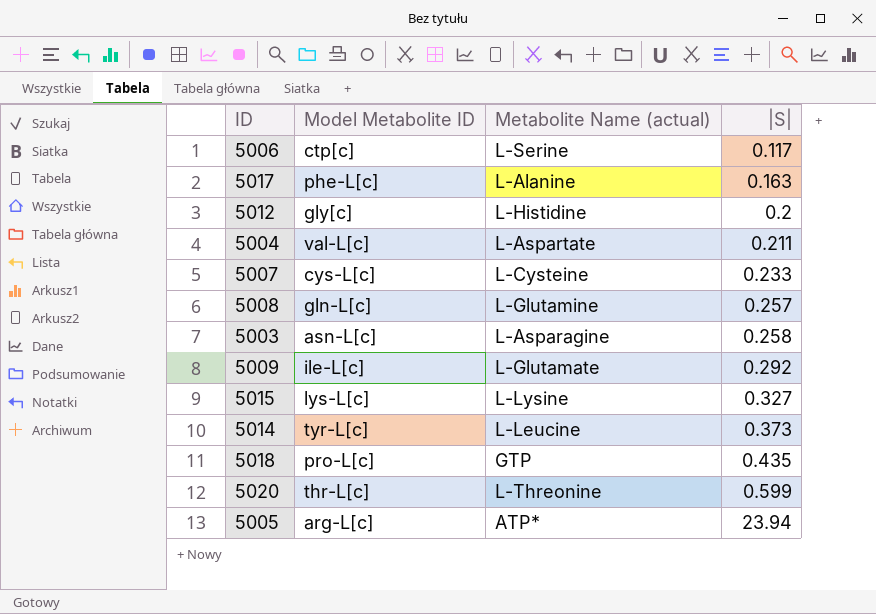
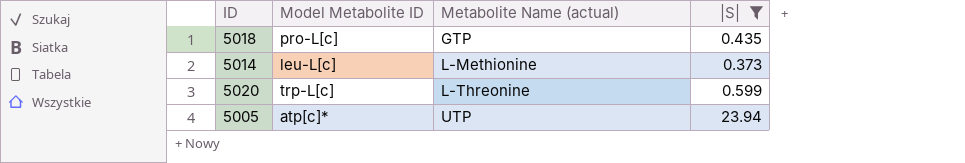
filter: none -> |S| >= 0.373
row order: |S| ascending -> Metabolite Name (actual) ascending
5014 | Model Metabolite ID: tyr-L[c] -> leu-L[c]
5014 | Metabolite Name (actual): L-Leucine -> L-Methionine
5020 | Model Metabolite ID: thr-L[c] -> trp-L[c]
5005 | Model Metabolite ID: arg-L[c] -> atp[c]*
5005 | Metabolite Name (actual): ATP* -> UTP

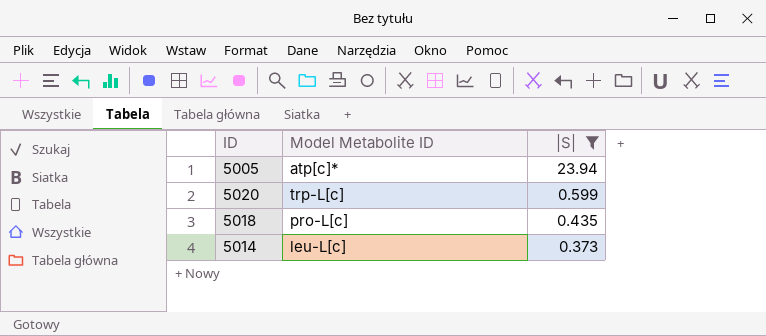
row order: Metabolite Name (actual) ascending -> |S| descending
column Metabolite Name (actual) | position: 3 -> none

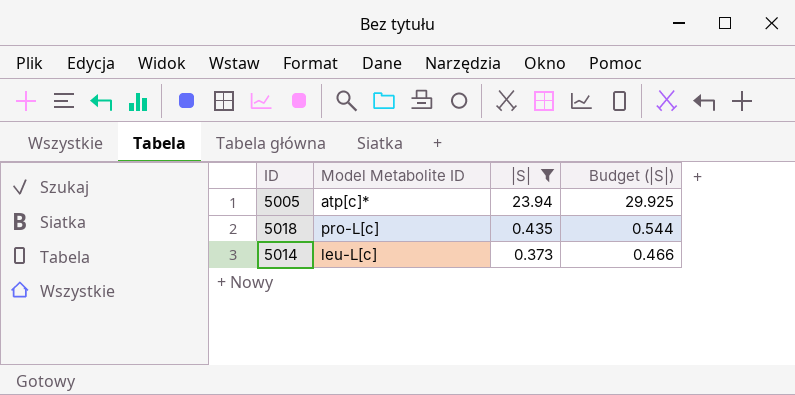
column Budget (|S|) | formula: none -> [|S|] * 1.25
row 5020: trp-L[c] | 0.599 -> none

